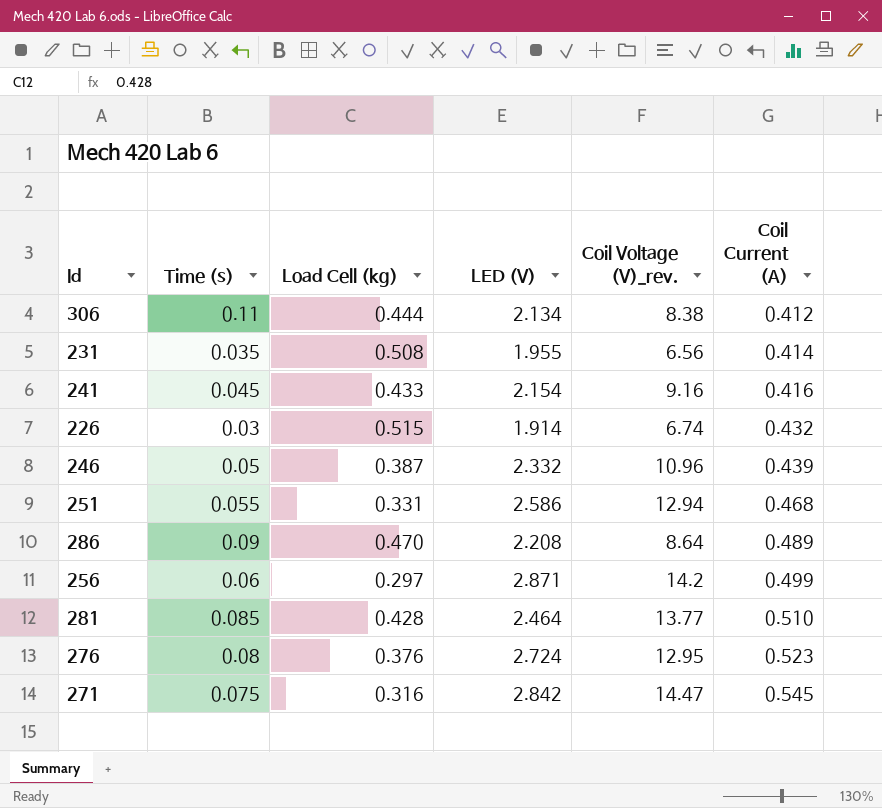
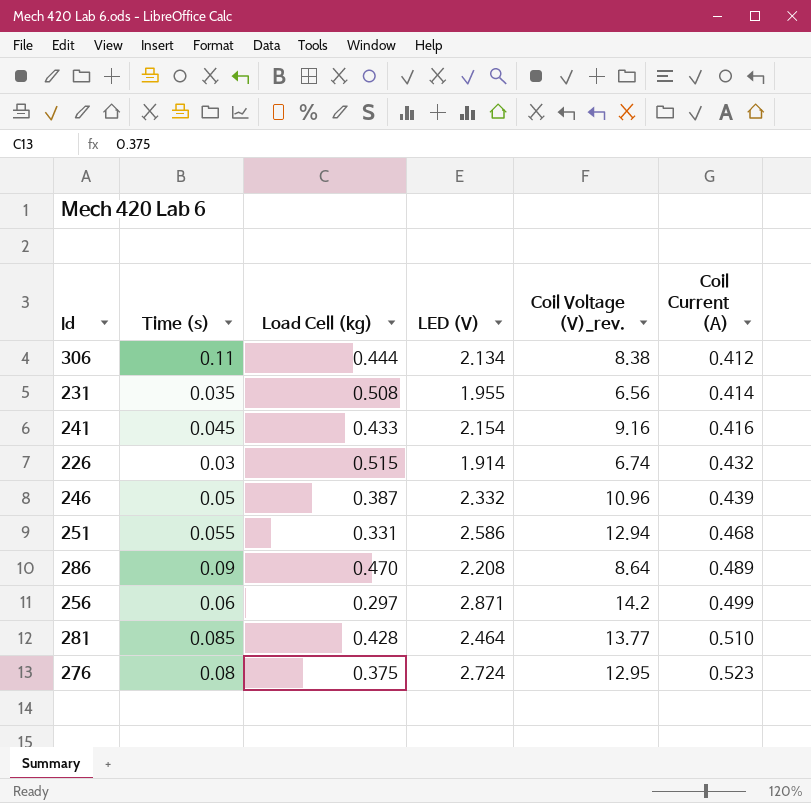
row 271: 0.075 | 0.316 | 2.842 | 14.47 | 0.545 -> none
276 | Load Cell (kg): 0.376 -> 0.375

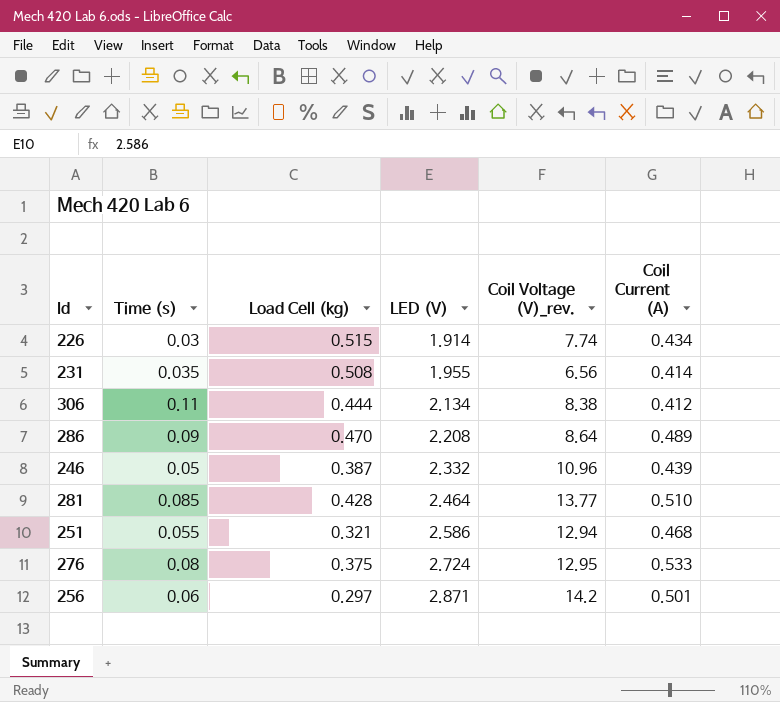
row order: Coil Current (A) ascending -> LED (V) ascending
row 241: 0.045 | 0.433 | 2.154 | 9.16 | 0.416 -> none
226 | Coil Voltage (V)_rev.: 6.74 -> 7.74
226 | Coil Current (A): 0.432 -> 0.434
251 | Load Cell (kg): 0.331 -> 0.321
276 | Coil Current (A): 0.523 -> 0.533
256 | Coil Current (A): 0.499 -> 0.501

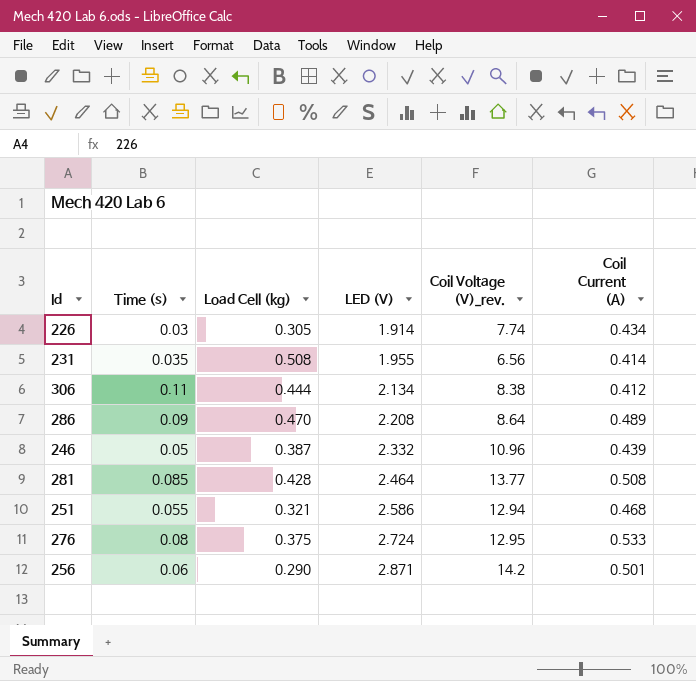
226 | Load Cell (kg): 0.515 -> 0.305
281 | Coil Current (A): 0.510 -> 0.508
256 | Load Cell (kg): 0.297 -> 0.290

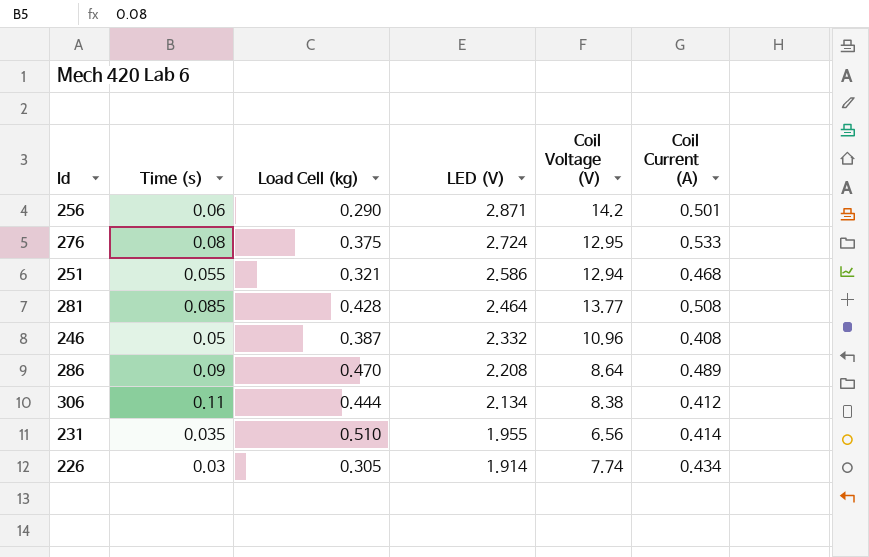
row order: LED (V) ascending -> LED (V) descending
column name: Coil Voltage (V)_rev. -> Coil Voltage (V)
246 | Coil Current (A): 0.439 -> 0.408
231 | Load Cell (kg): 0.508 -> 0.510

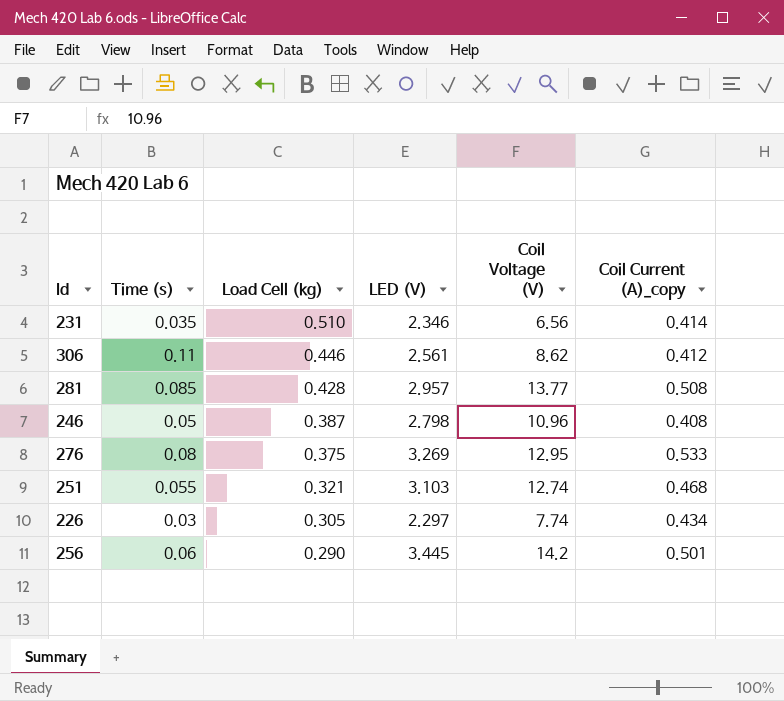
row order: LED (V) descending -> Load Cell (kg) descending
column name: Coil Current (A) -> Coil Current (A)_copy
row 286: 0.09 | 0.470 | 2.208 | 8.64 | 0.489 -> none
231 | LED (V): 1.955 -> 2.346
306 | Load Cell (kg): 0.444 -> 0.446
306 | LED (V): 2.134 -> 2.561
306 | Coil Voltage (V): 8.38 -> 8.62
281 | LED (V): 2.464 -> 2.957
246 | LED (V): 2.332 -> 2.798
276 | LED (V): 2.724 -> 3.269
251 | LED (V): 2.586 -> 3.103
251 | Coil Voltage (V): 12.94 -> 12.74
226 | LED (V): 1.914 -> 2.297
256 | LED (V): 2.871 -> 3.445

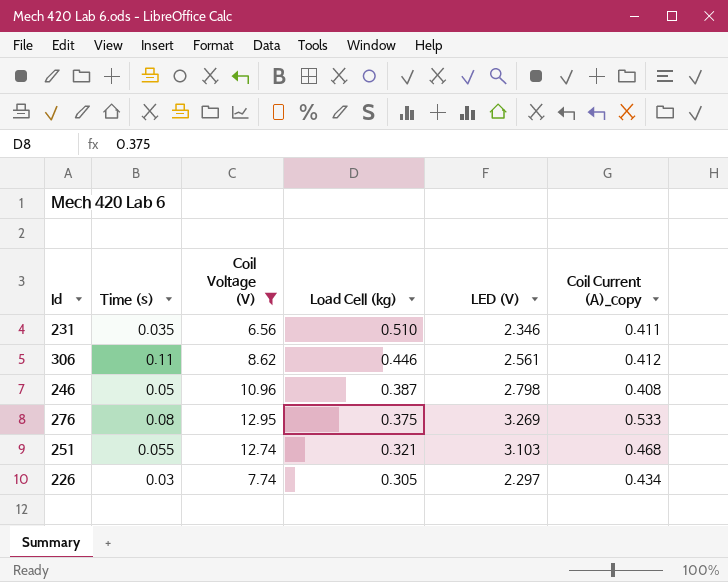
filter: none -> Coil Voltage (V) <= 12.95
column Coil Voltage (V) | position: 5 -> 3
231 | Coil Current (A)_copy: 0.414 -> 0.411

